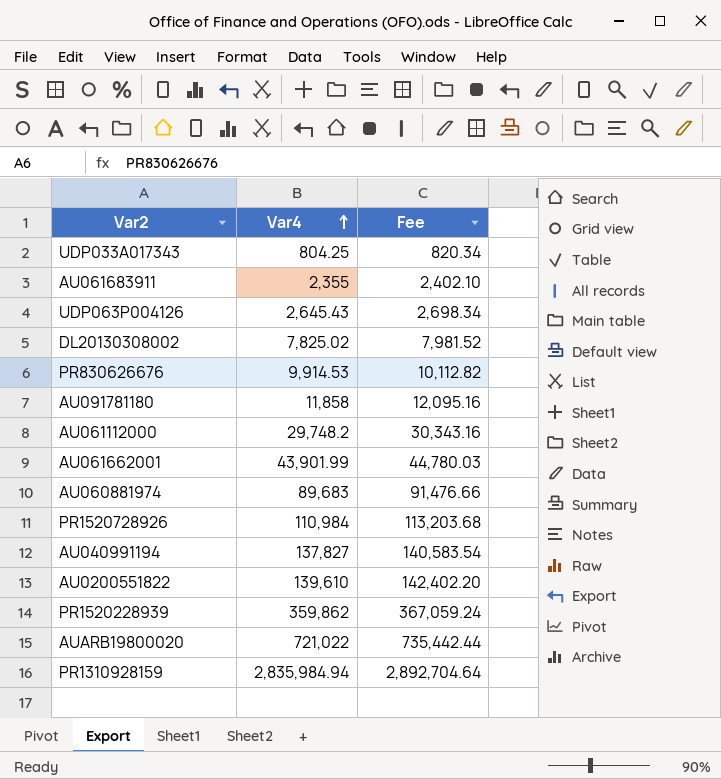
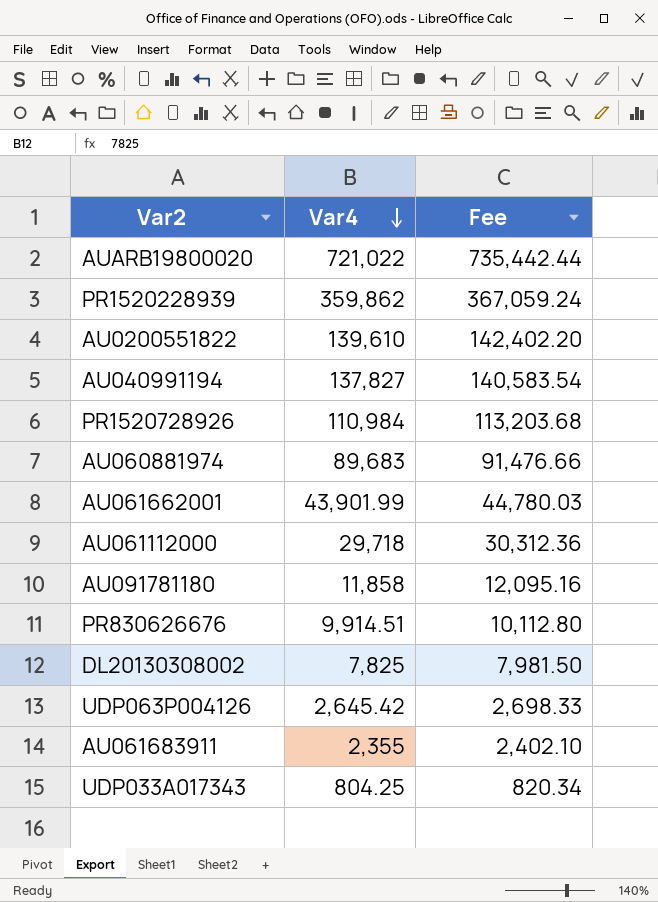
row order: Var4 ascending -> Var4 descending
row PR1310928159: 2,835,984.94 | 2,892,704.64 -> none
AU061112000 | Var4: 29,748.2 -> 29,718
AU061112000 | Fee: 30,343.16 -> 30,312.36
PR830626676 | Var4: 9,914.53 -> 9,914.51
PR830626676 | Fee: 10,112.82 -> 10,112.80
DL20130308002 | Var4: 7,825.02 -> 7,825
DL20130308002 | Fee: 7,981.52 -> 7,981.50
UDP063P004126 | Var4: 2,645.43 -> 2,645.42
UDP063P004126 | Fee: 2,698.34 -> 2,698.33

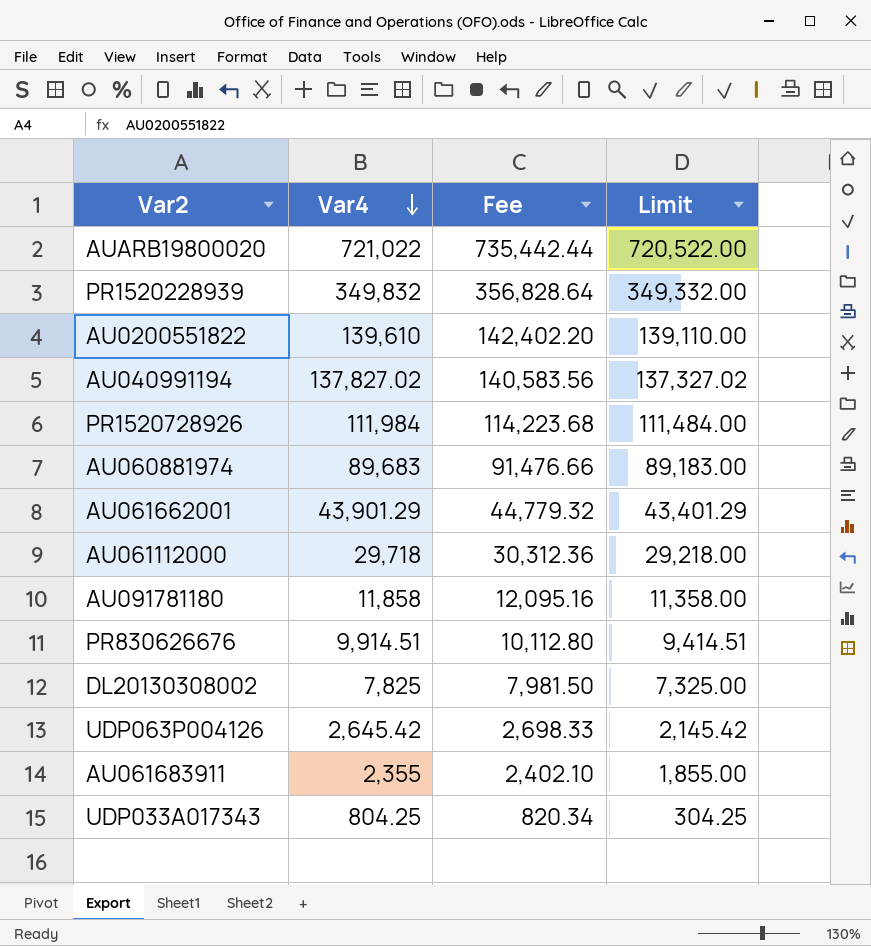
column Limit | formula: none -> [Var4] - 500
PR1520228939 | Var4: 359,862 -> 349,832
PR1520228939 | Fee: 367,059.24 -> 356,828.64
AU040991194 | Var4: 137,827 -> 137,827.02
AU040991194 | Fee: 140,583.54 -> 140,583.56
PR1520728926 | Var4: 110,984 -> 111,984
PR1520728926 | Fee: 113,203.68 -> 114,223.68
AU061662001 | Var4: 43,901.99 -> 43,901.29
AU061662001 | Fee: 44,780.03 -> 44,779.32

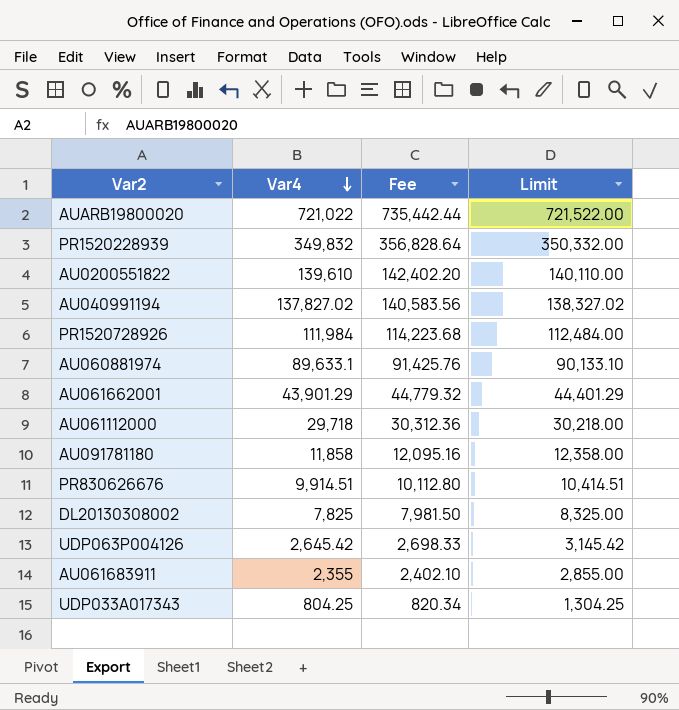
column Limit | formula: [Var4] - 500 -> [Var4] + 500
AU060881974 | Var4: 89,683 -> 89,633.1
AU060881974 | Fee: 91,476.66 -> 91,425.76

